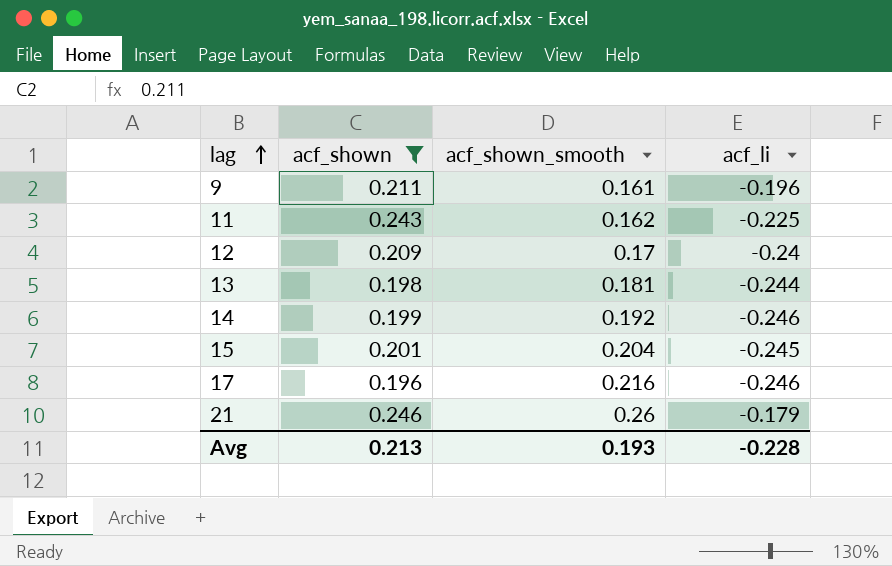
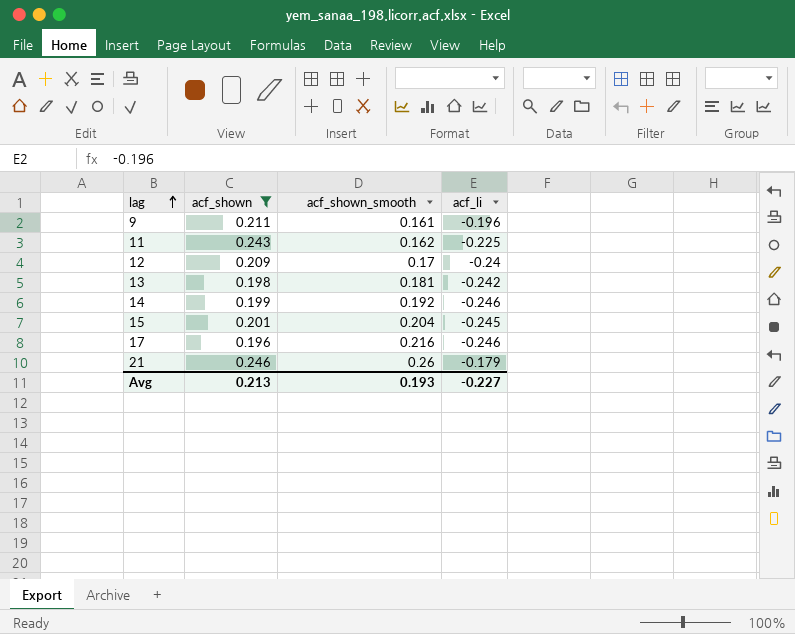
13 | acf_li: -0.244 -> -0.242
Avg | acf_li: -0.228 -> -0.227

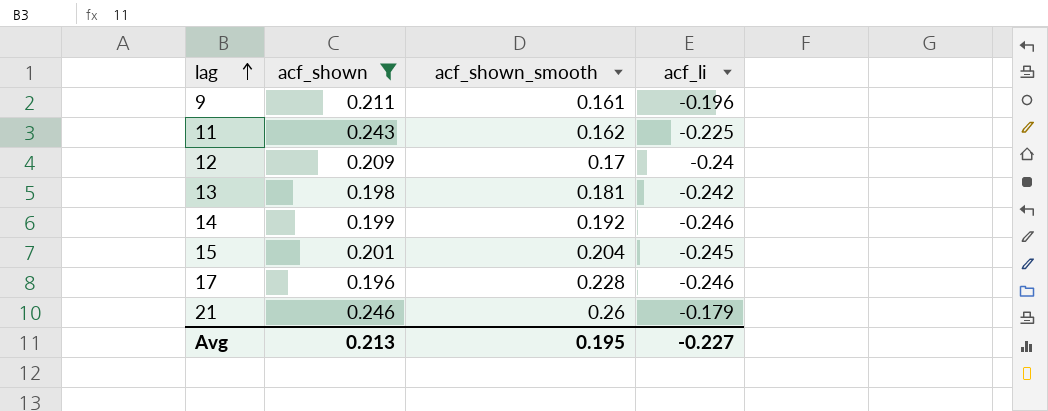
17 | acf_shown_smooth: 0.216 -> 0.228
Avg | acf_shown_smooth: 0.193 -> 0.195

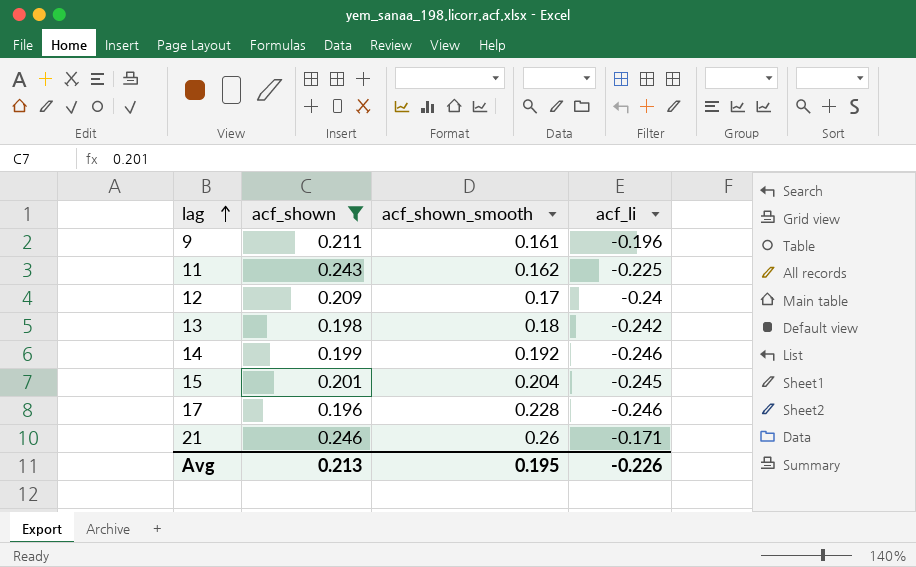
13 | acf_shown_smooth: 0.181 -> 0.18
21 | acf_li: -0.179 -> -0.171
Avg | acf_li: -0.227 -> -0.226

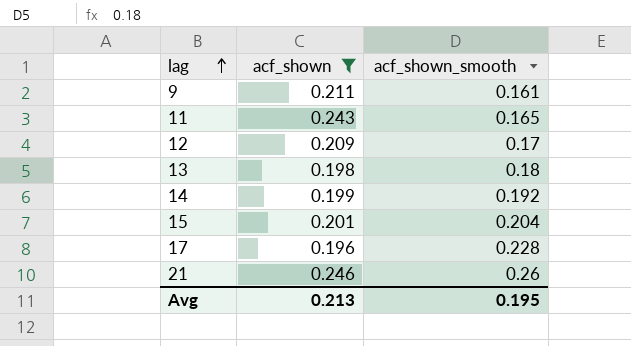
column acf_li | position: 4 -> none
11 | acf_shown_smooth: 0.162 -> 0.165

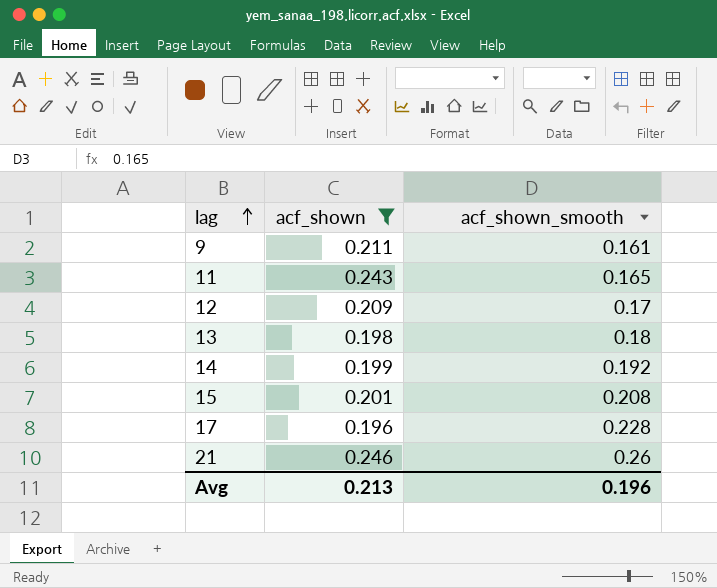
15 | acf_shown_smooth: 0.204 -> 0.208
Avg | acf_shown_smooth: 0.195 -> 0.196

